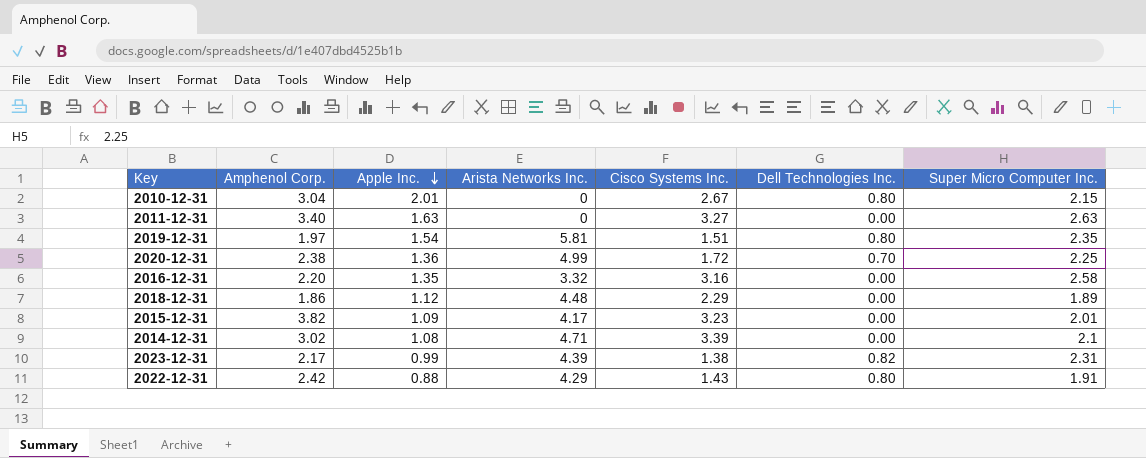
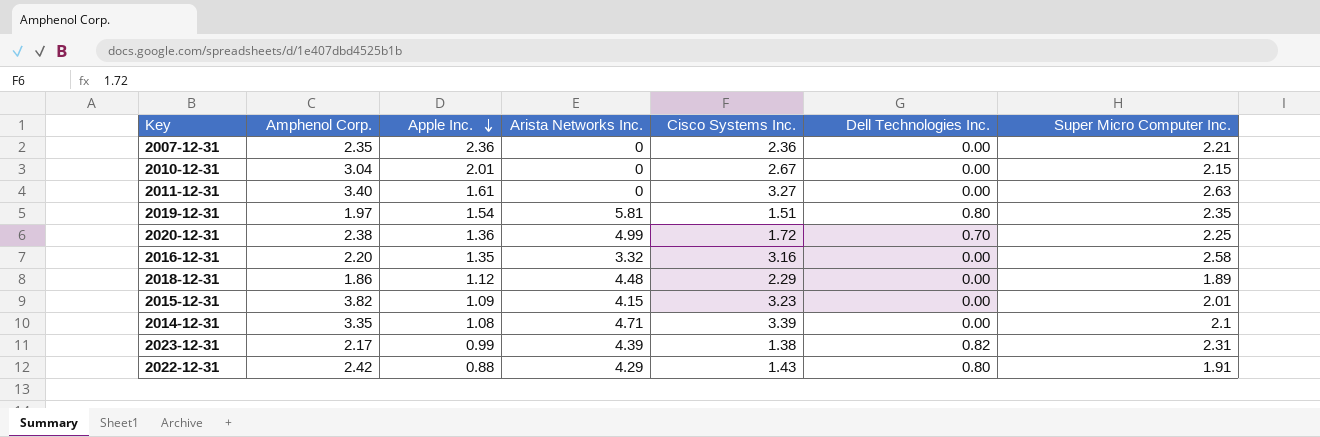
row 2007-12-31: none -> 2.35 | 2.36 | 0 | 2.36 | 0.00 | 2.21
2010-12-31 | Dell Technologies Inc.: 0.80 -> 0.00
2011-12-31 | Apple Inc.: 1.63 -> 1.61
2015-12-31 | Arista Networks Inc.: 4.17 -> 4.15
2014-12-31 | Amphenol Corp.: 3.02 -> 3.35

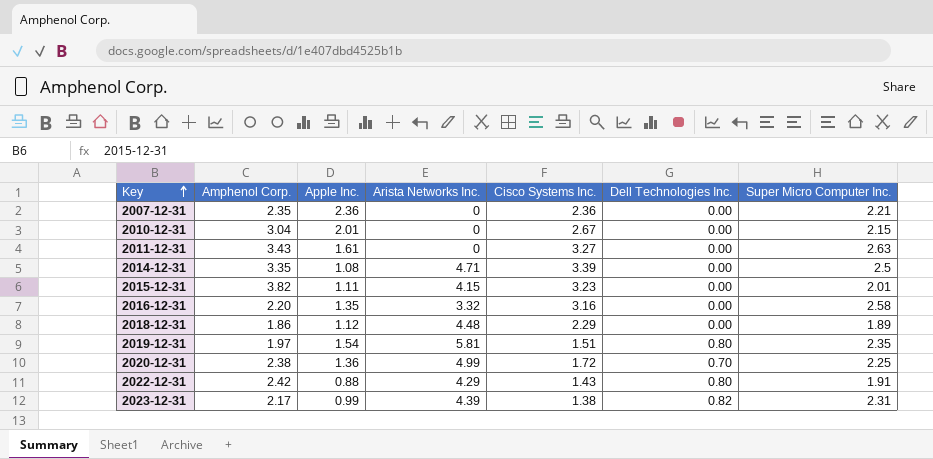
row order: Apple Inc. descending -> Key ascending
2011-12-31 | Amphenol Corp.: 3.40 -> 3.43
2014-12-31 | Super Micro Computer Inc.: 2.1 -> 2.5
2015-12-31 | Apple Inc.: 1.09 -> 1.11

